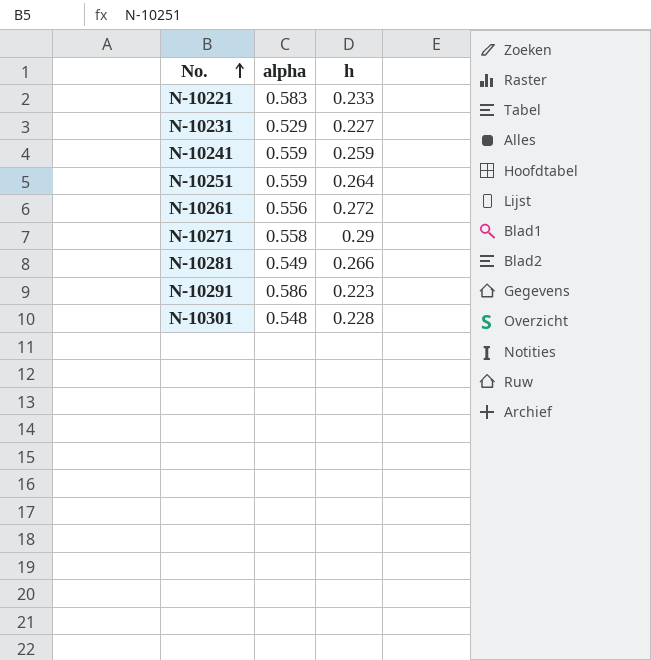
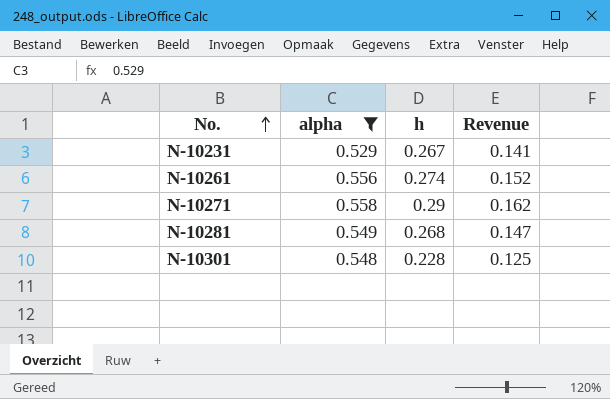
filter: none -> alpha <= 0.558
column Revenue | formula: none -> [alpha] * [h]
N-10231 | h: 0.227 -> 0.267
N-10261 | h: 0.272 -> 0.274
N-10281 | h: 0.266 -> 0.268

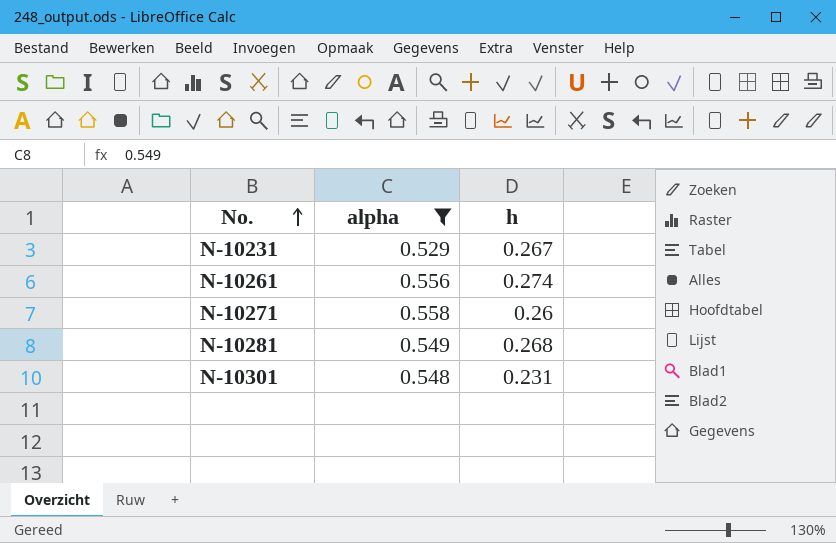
column Revenue | formula: [alpha] * [h] -> none
N-10271 | h: 0.29 -> 0.26
N-10301 | h: 0.228 -> 0.231

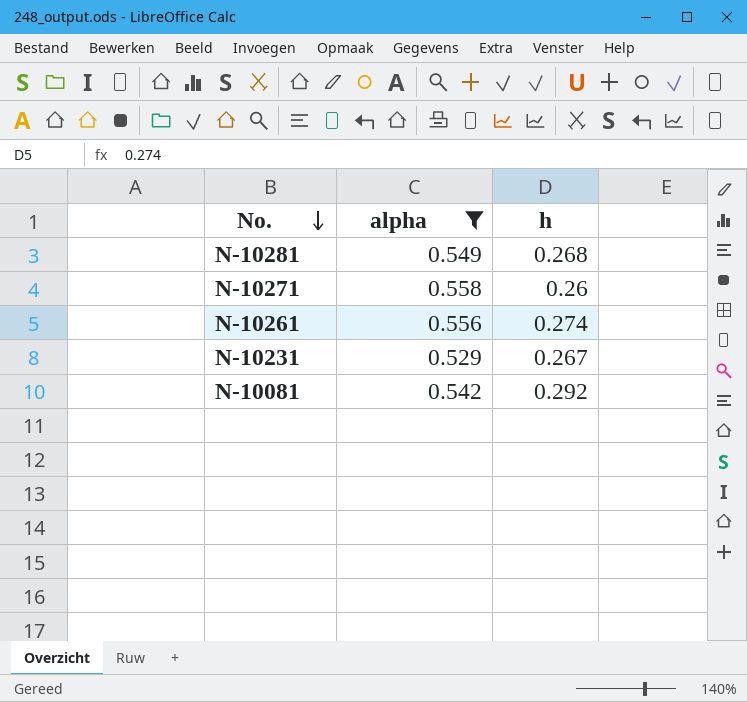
row order: No. ascending -> No. descending
row N-10301: 0.548 | 0.231 -> none
row N-10081: none -> 0.542 | 0.292

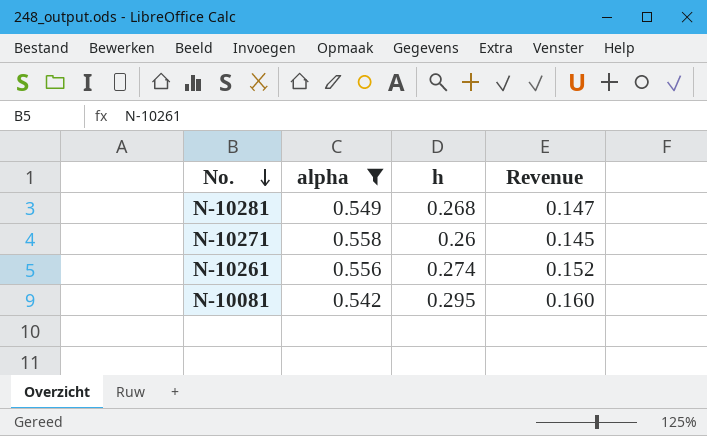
column Revenue | formula: none -> [alpha] * [h]
row N-10231: 0.529 | 0.267 -> none
N-10081 | h: 0.292 -> 0.295

